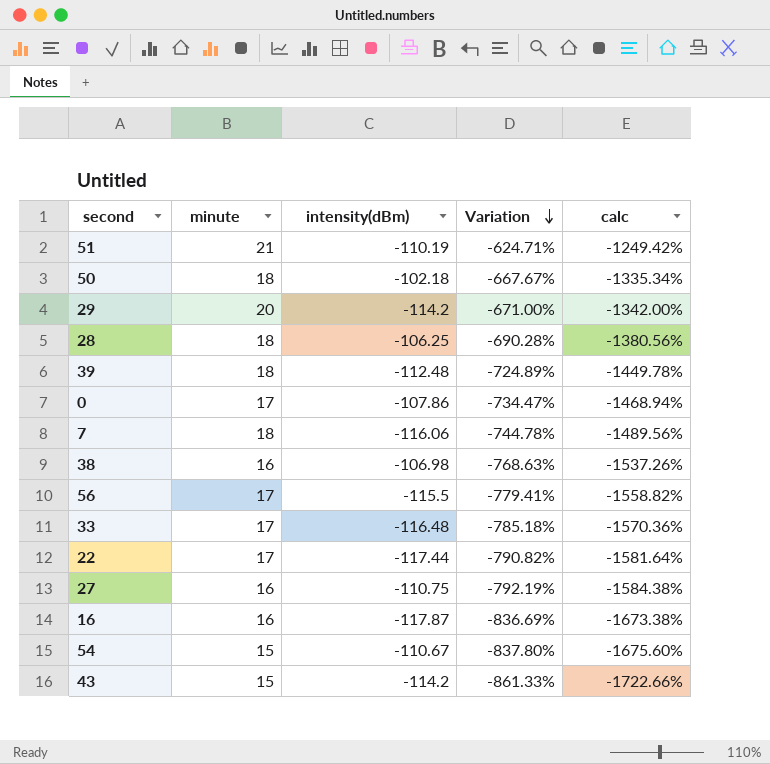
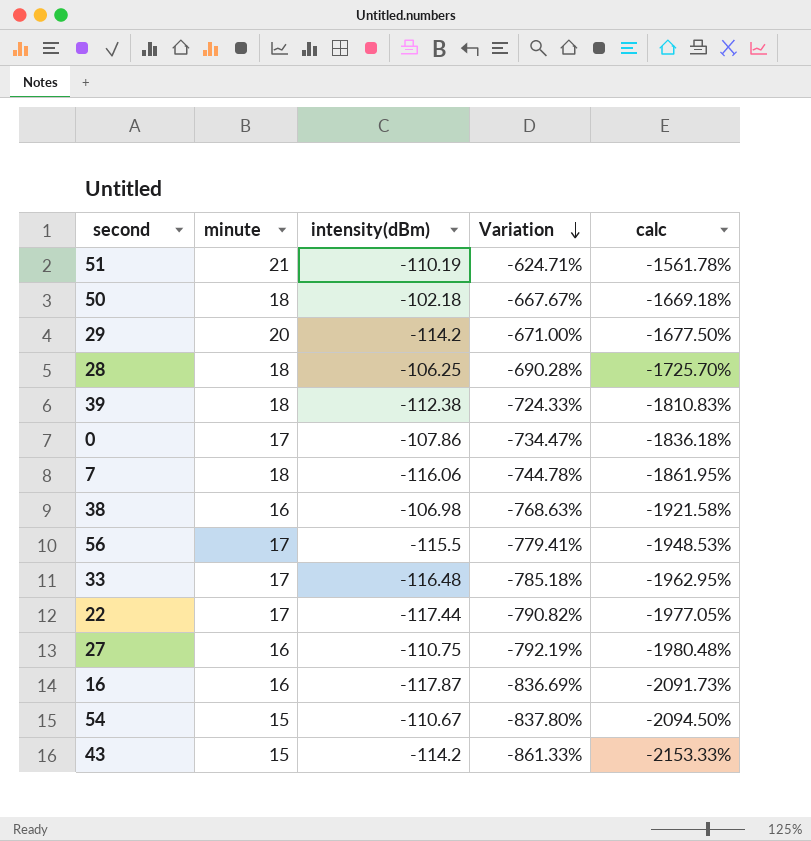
column calc | formula: [Variation] * 2 -> [Variation] * 2.5
39 | intensity(dBm): -112.48 -> -112.38
39 | Variation: -724.89% -> -724.33%

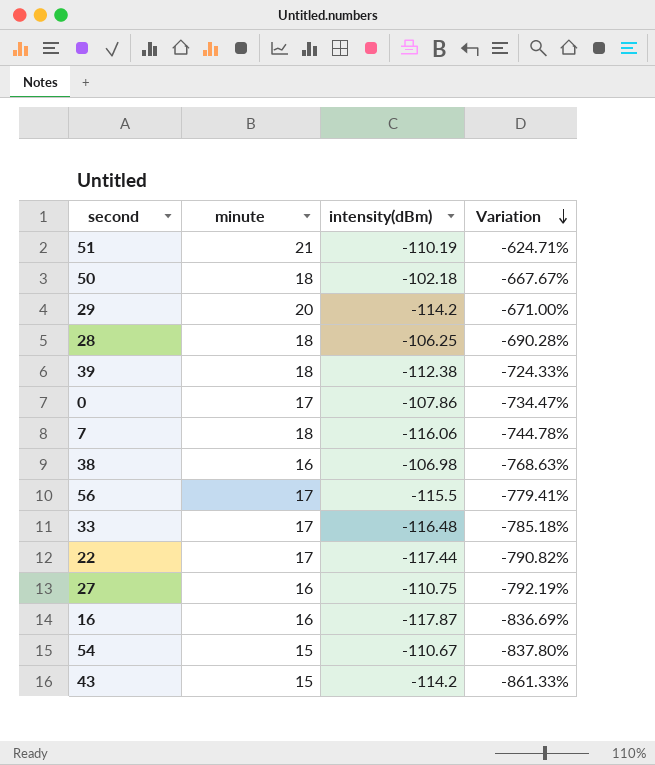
column calc | formula: [Variation] * 2.5 -> none

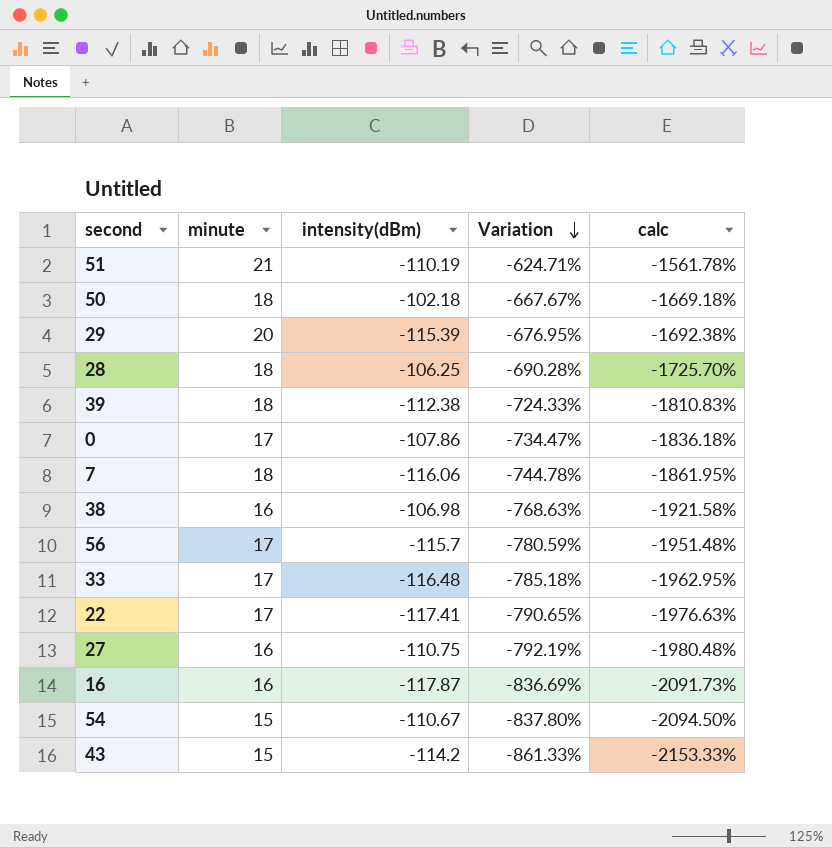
column calc | formula: none -> [Variation] * 2.5
29 | intensity(dBm): -114.2 -> -115.39
29 | Variation: -671.00% -> -676.95%
56 | intensity(dBm): -115.5 -> -115.7
56 | Variation: -779.41% -> -780.59%
22 | intensity(dBm): -117.44 -> -117.41
22 | Variation: -790.82% -> -790.65%

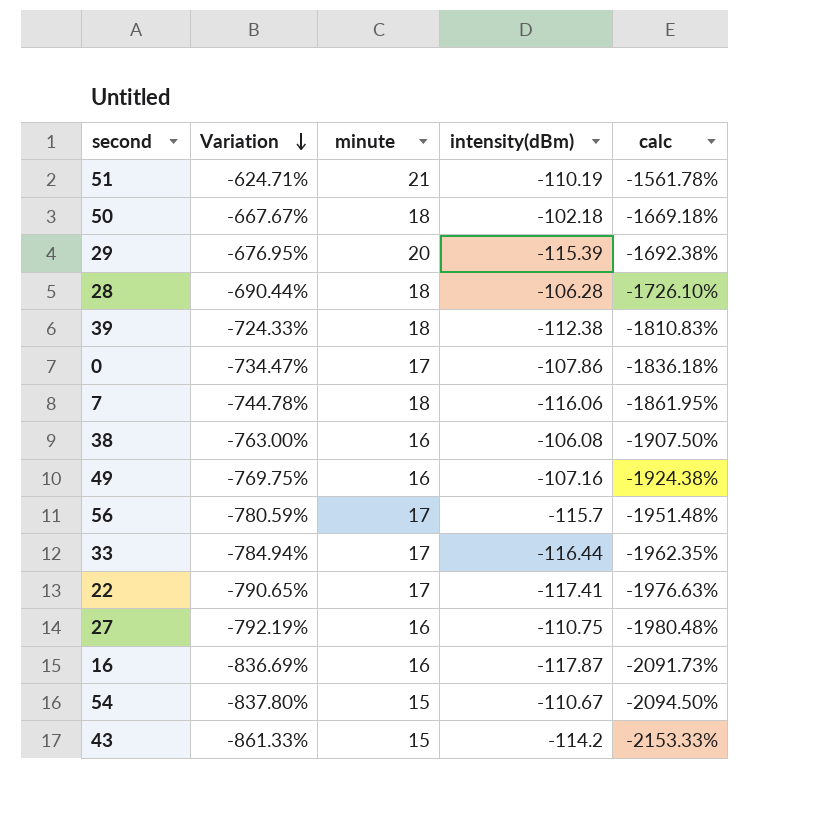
column Variation | position: 4 -> 2
28 | Variation: -690.28% -> -690.44%
28 | intensity(dBm): -106.25 -> -106.28
28 | calc: -1725.70% -> -1726.10%
38 | Variation: -768.63% -> -763.00%
38 | intensity(dBm): -106.98 -> -106.08
38 | calc: -1921.58% -> -1907.50%
row 49: none -> -769.75% | 16 | -107.16 | -1924.38%
33 | Variation: -785.18% -> -784.94%
33 | intensity(dBm): -116.48 -> -116.44
33 | calc: -1962.95% -> -1962.35%

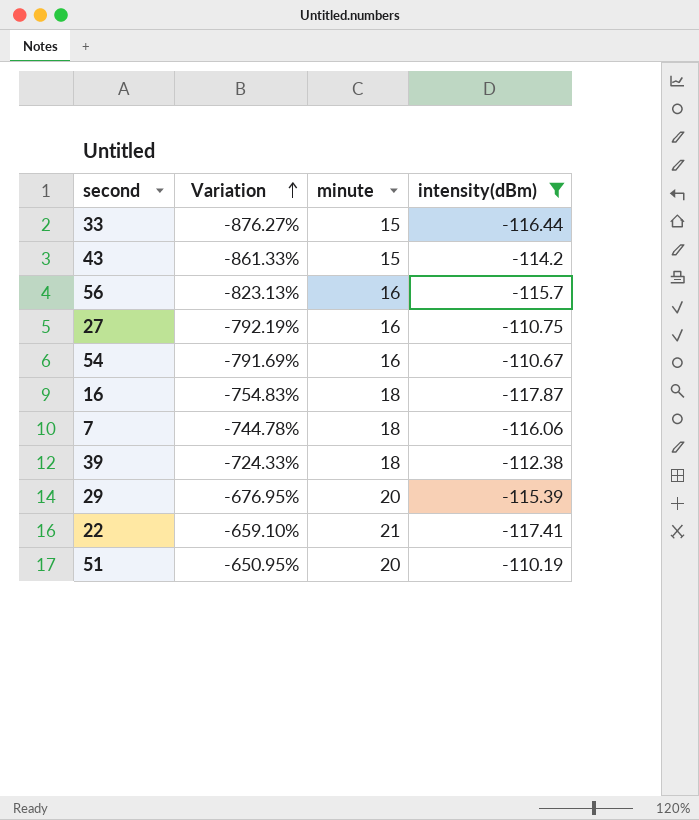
filter: none -> intensity(dBm) <= -110.19
row order: Variation descending -> Variation ascending
column calc | formula: [Variation] * 2.5 -> none
33 | Variation: -784.94% -> -876.27%
33 | minute: 17 -> 15
56 | Variation: -780.59% -> -823.13%
56 | minute: 17 -> 16
54 | Variation: -837.80% -> -791.69%
54 | minute: 15 -> 16
16 | Variation: -836.69% -> -754.83%
16 | minute: 16 -> 18
22 | Variation: -790.65% -> -659.10%
22 | minute: 17 -> 21
51 | Variation: -624.71% -> -650.95%
51 | minute: 21 -> 20

